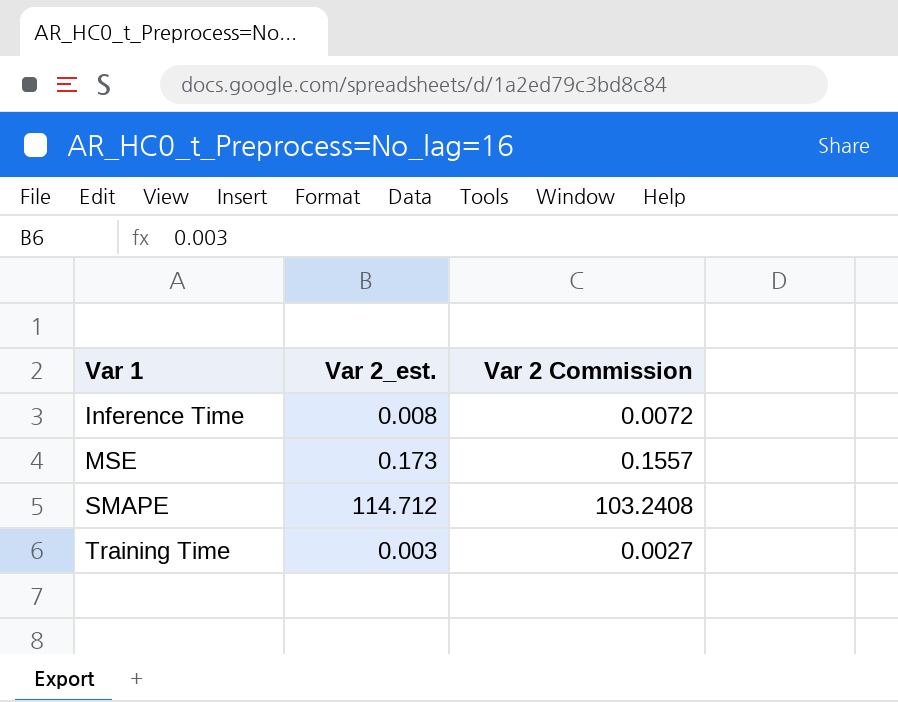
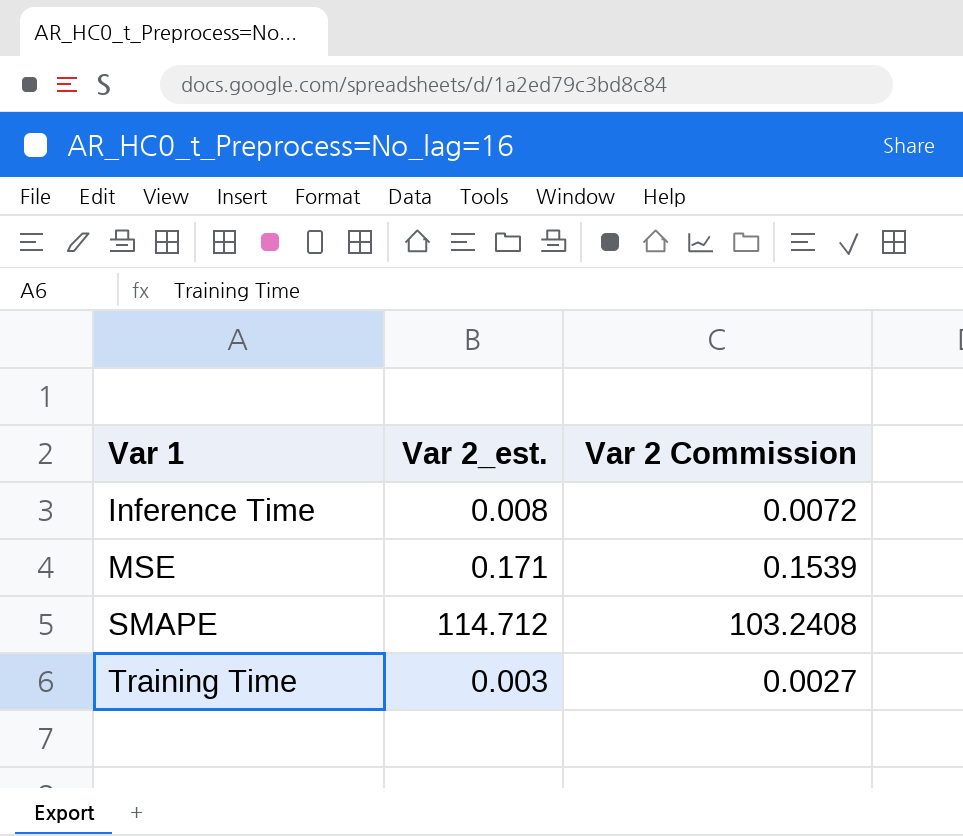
MSE | Var 2_est.: 0.173 -> 0.171
MSE | Var 2 Commission: 0.1557 -> 0.1539

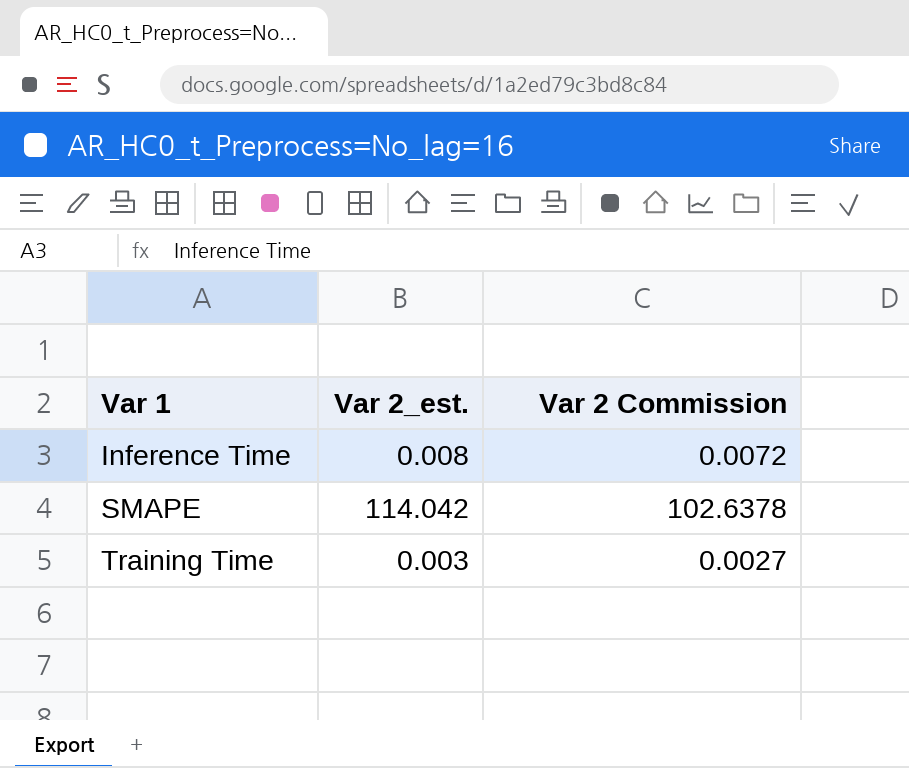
row MSE: 0.171 | 0.1539 -> none
SMAPE | Var 2_est.: 114.712 -> 114.042
SMAPE | Var 2 Commission: 103.2408 -> 102.6378

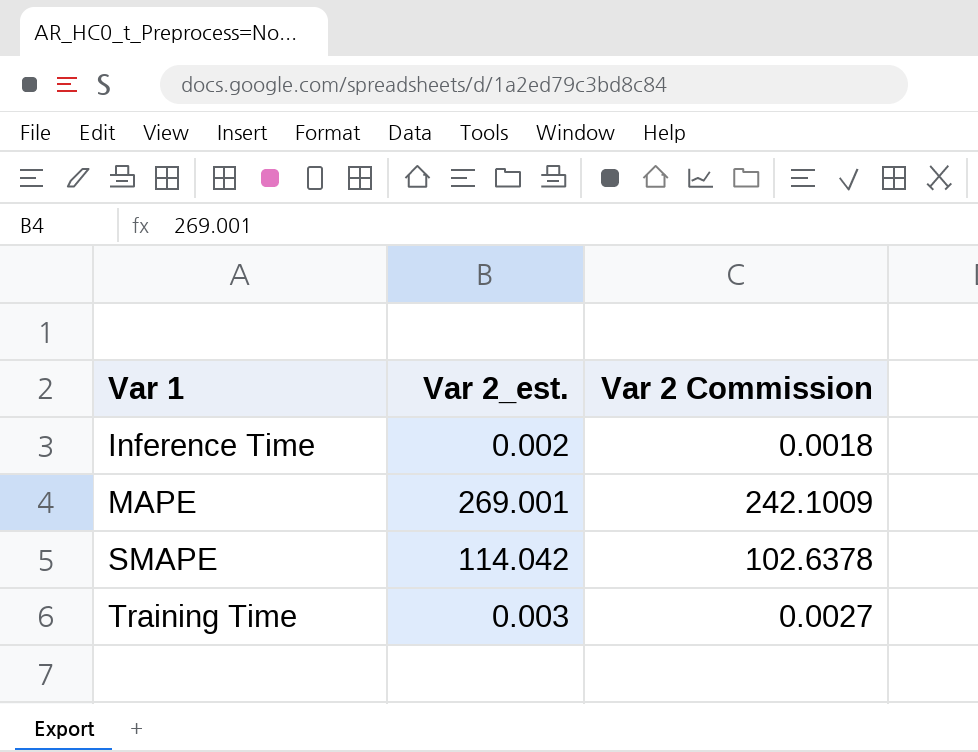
Inference Time | Var 2_est.: 0.008 -> 0.002
Inference Time | Var 2 Commission: 0.0072 -> 0.0018
row MAPE: none -> 269.001 | 242.1009

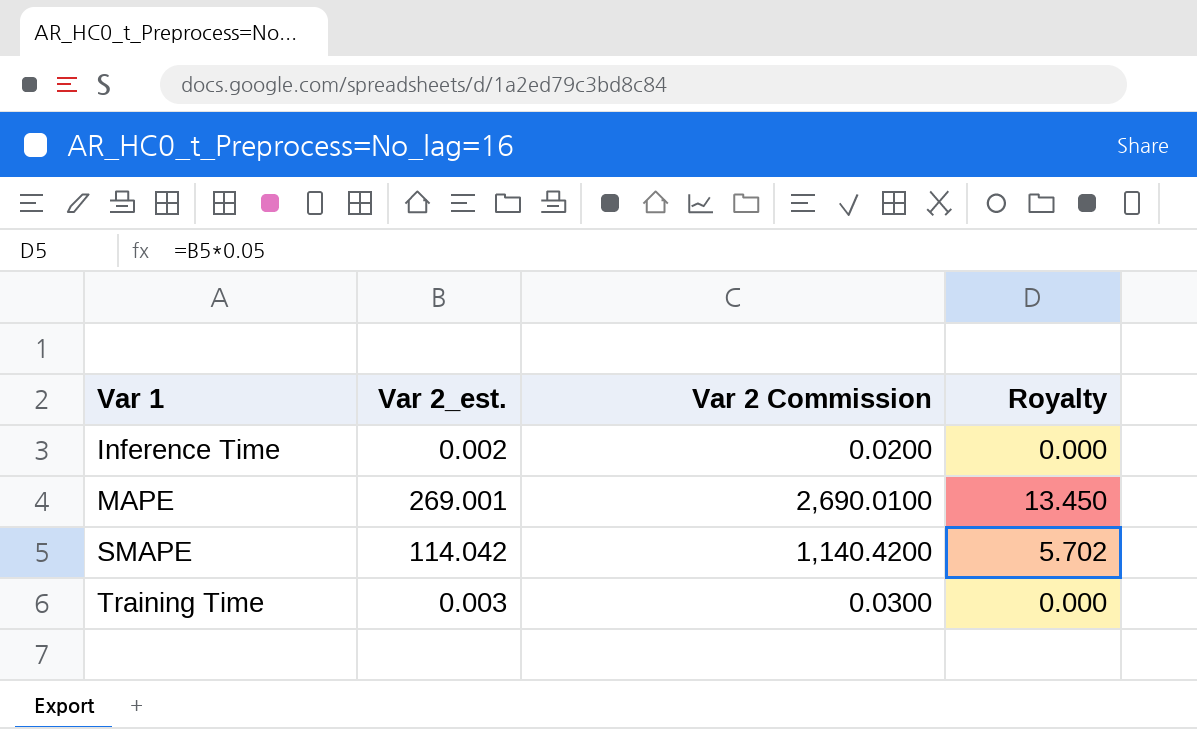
column Var 2 Commission | formula: [Var 2_est.] * 0.9 -> [Var 2_est.] * 10
column Royalty | formula: none -> [Var 2_est.] * 0.05

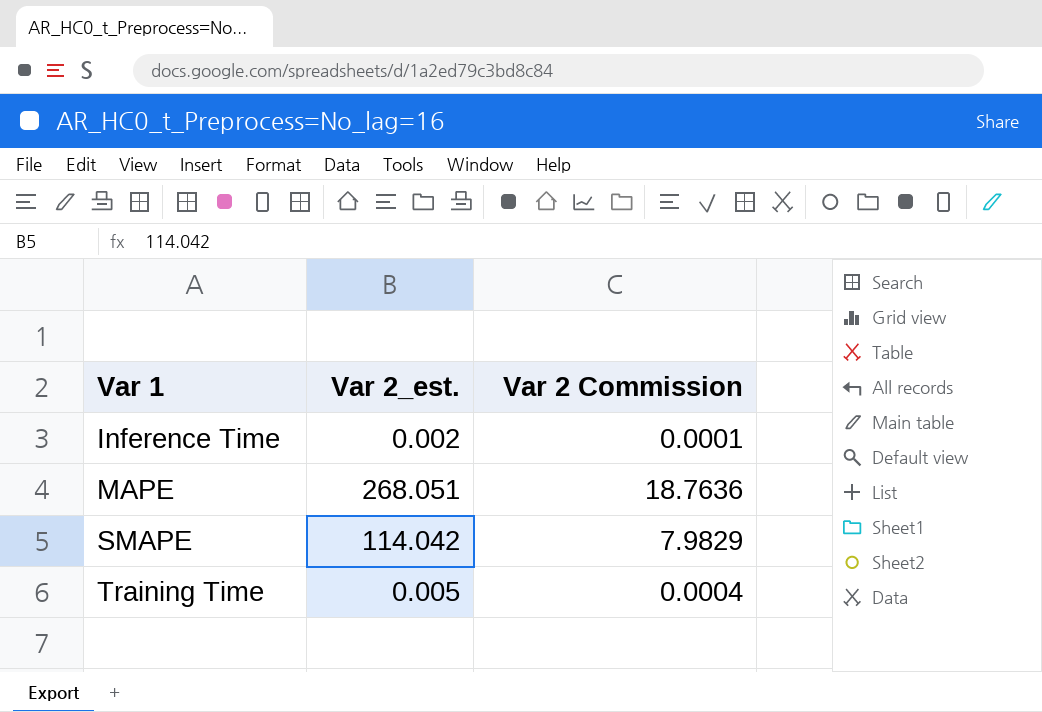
column Royalty | formula: [Var 2_est.] * 0.05 -> none
column Var 2 Commission | formula: [Var 2_est.] * 10 -> [Var 2_est.] * 0.07
MAPE | Var 2_est.: 269.001 -> 268.051
Training Time | Var 2_est.: 0.003 -> 0.005

